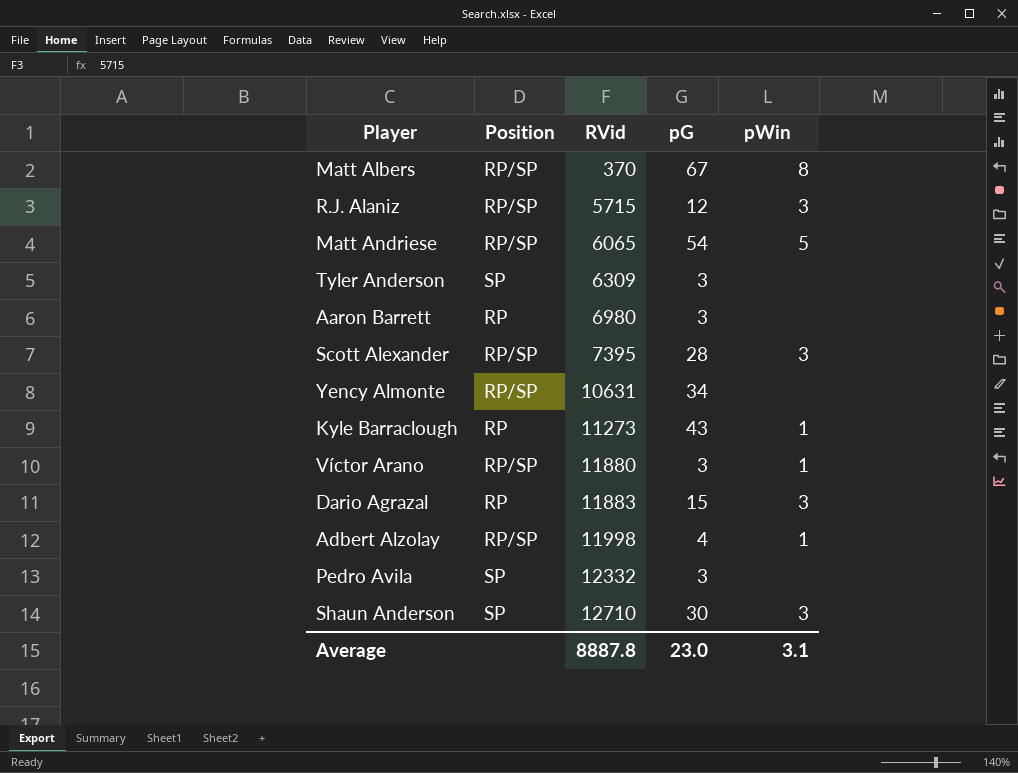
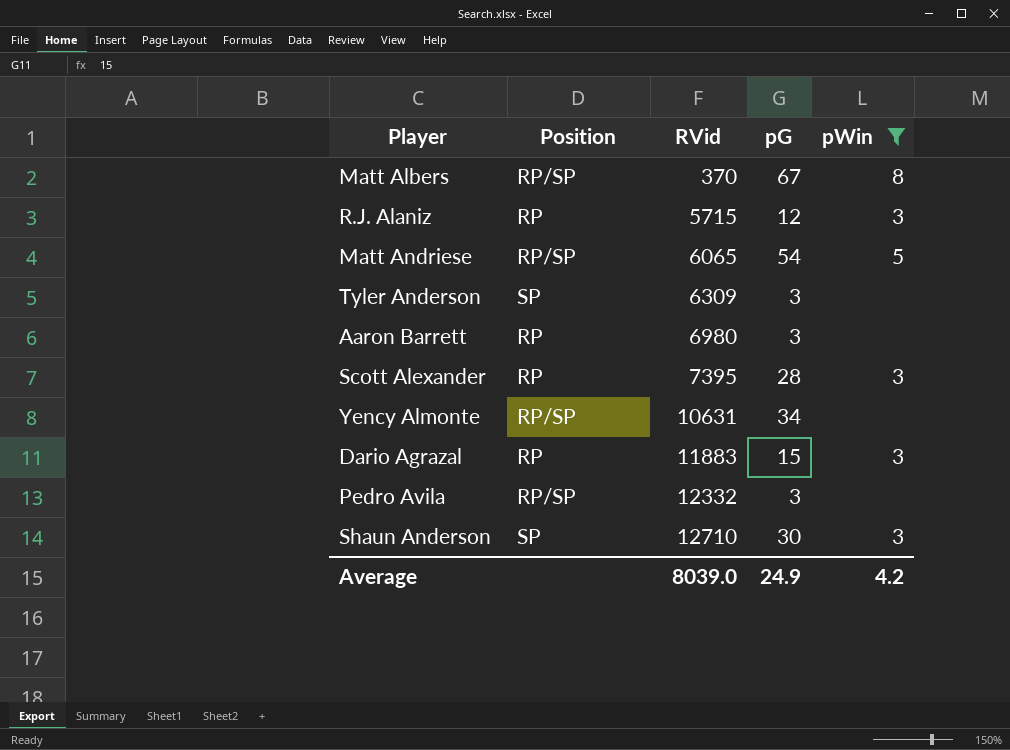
filter: none -> pWin != 1
R.J. Alaniz | Position: RP/SP -> RP
Scott Alexander | Position: RP/SP -> RP
Pedro Avila | Position: SP -> RP/SP
Average | RVid: 8887.8 -> 8039.0
Average | pG: 23.0 -> 24.9
Average | pWin: 3.1 -> 4.2

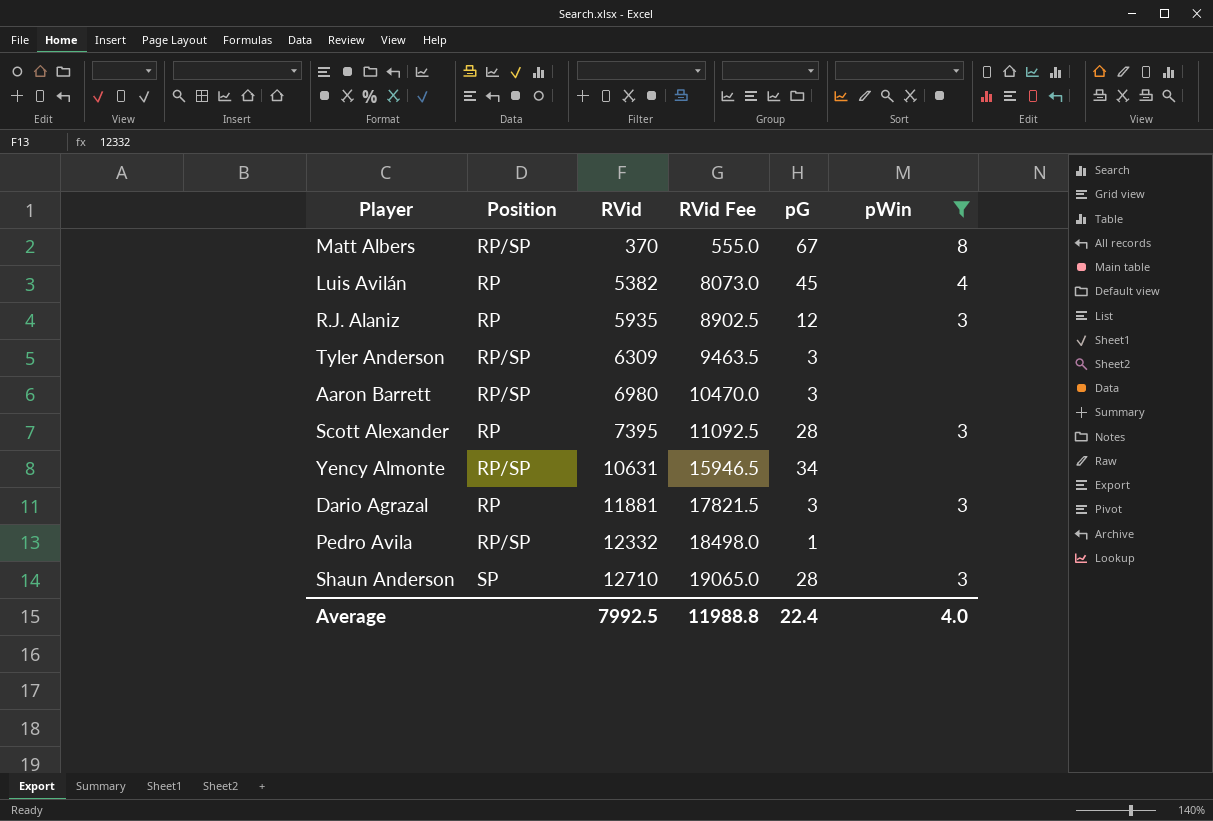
column RVid Fee | formula: none -> [RVid] * 1.5
row Matt Andriese: RP/SP | 6065 | 54 | 5 -> none
row Luis Avilán: none -> RP | 5382 | 8073.0 | 45 | 4
R.J. Alaniz | RVid: 5715 -> 5935
Tyler Anderson | Position: SP -> RP/SP
Aaron Barrett | Position: RP -> RP/SP
Dario Agrazal | RVid: 11883 -> 11881
Dario Agrazal | pG: 15 -> 3
Pedro Avila | pG: 3 -> 1
Shaun Anderson | pG: 30 -> 28
Average | RVid: 8039.0 -> 7992.5
Average | pG: 24.9 -> 22.4
Average | pWin: 4.2 -> 4.0

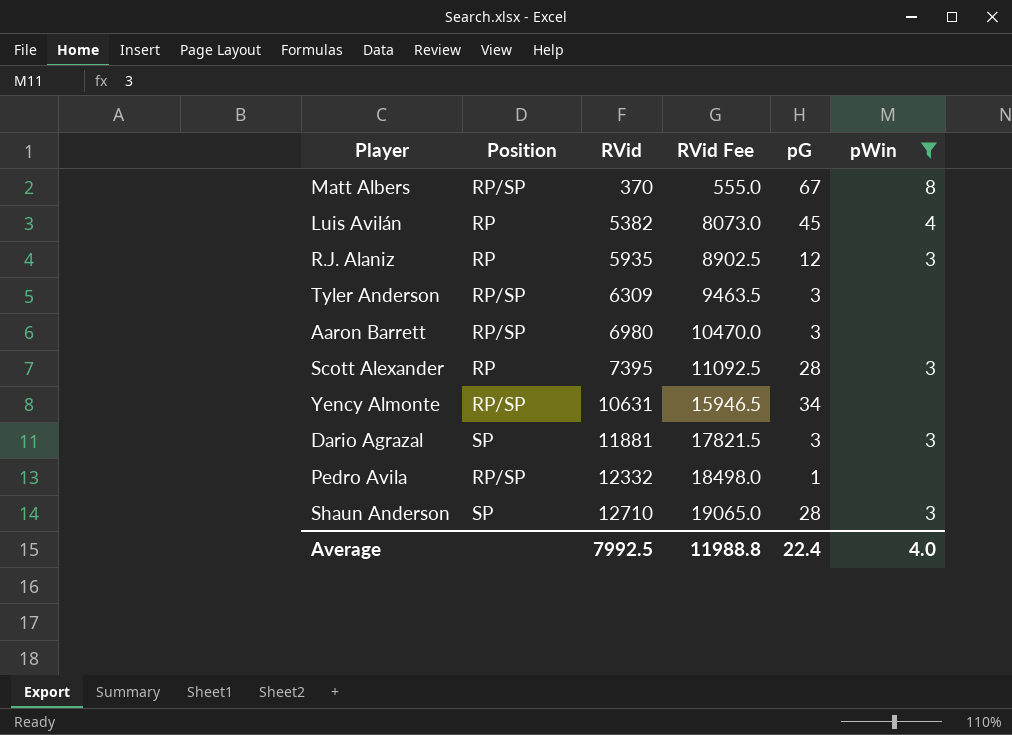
Dario Agrazal | Position: RP -> SP

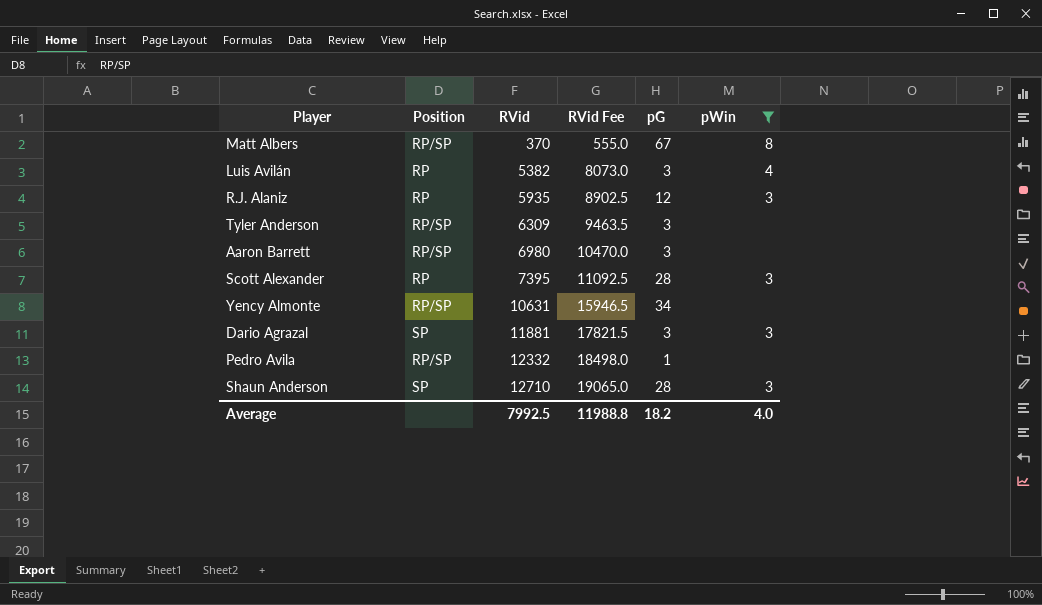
Luis Avilán | pG: 45 -> 3
Average | pG: 22.4 -> 18.2

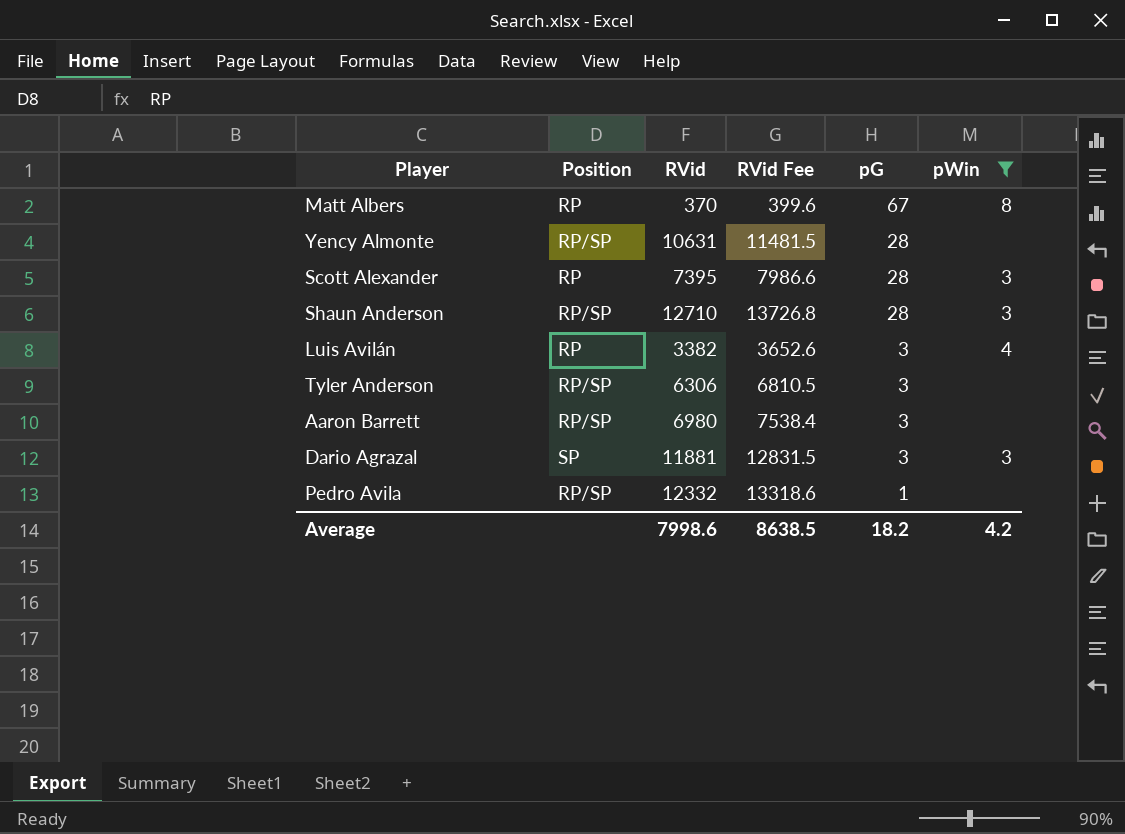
row order: RVid ascending -> pG descending
column RVid Fee | formula: [RVid] * 1.5 -> [RVid] * 1.08
row R.J. Alaniz: RP | 5935 | 8902.5 | 12 | 3 -> none
Matt Albers | Position: RP/SP -> RP
Yency Almonte | pG: 34 -> 28
Shaun Anderson | Position: SP -> RP/SP
Luis Avilán | RVid: 5382 -> 3382
Tyler Anderson | RVid: 6309 -> 6306
Average | RVid: 7992.5 -> 7998.6
Average | RVid Fee: 11988.8 -> 8638.5
Average | pWin: 4.0 -> 4.2

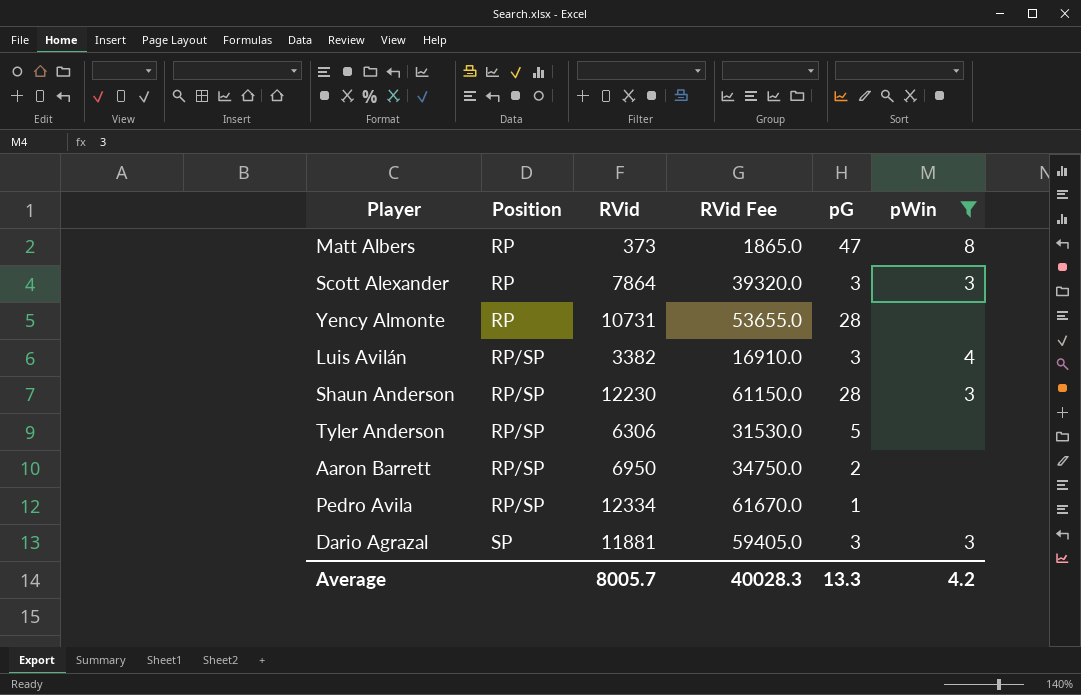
row order: pG descending -> Position ascending
column RVid Fee | formula: [RVid] * 1.08 -> [RVid] * 5
Matt Albers | RVid: 370 -> 373
Matt Albers | pG: 67 -> 47
Scott Alexander | RVid: 7395 -> 7864
Scott Alexander | pG: 28 -> 3
Yency Almonte | Position: RP/SP -> RP
Yency Almonte | RVid: 10631 -> 10731
Luis Avilán | Position: RP -> RP/SP
Shaun Anderson | RVid: 12710 -> 12230
Tyler Anderson | pG: 3 -> 5
Aaron Barrett | RVid: 6980 -> 6950
Aaron Barrett | pG: 3 -> 2
Pedro Avila | RVid: 12332 -> 12334
Average | RVid: 7998.6 -> 8005.7
Average | RVid Fee: 8638.5 -> 40028.3
Average | pG: 18.2 -> 13.3

